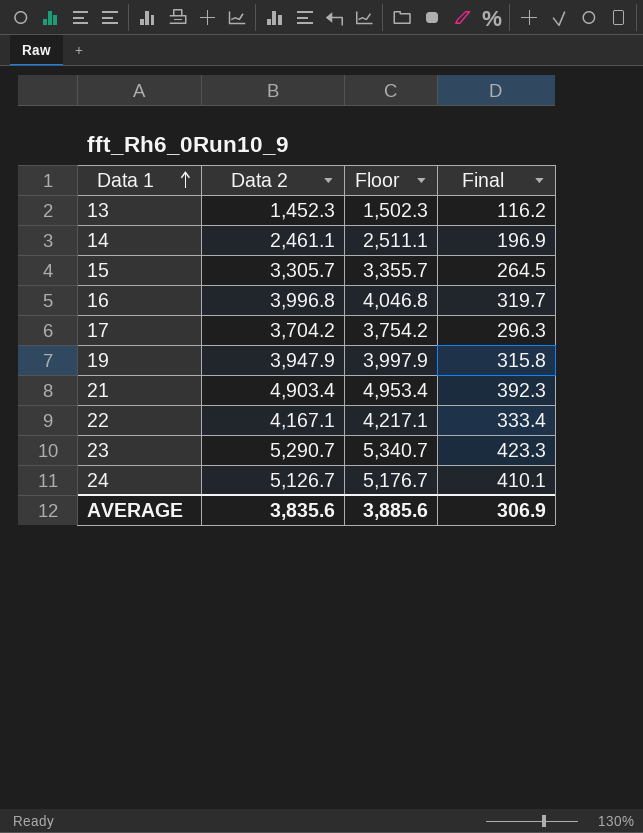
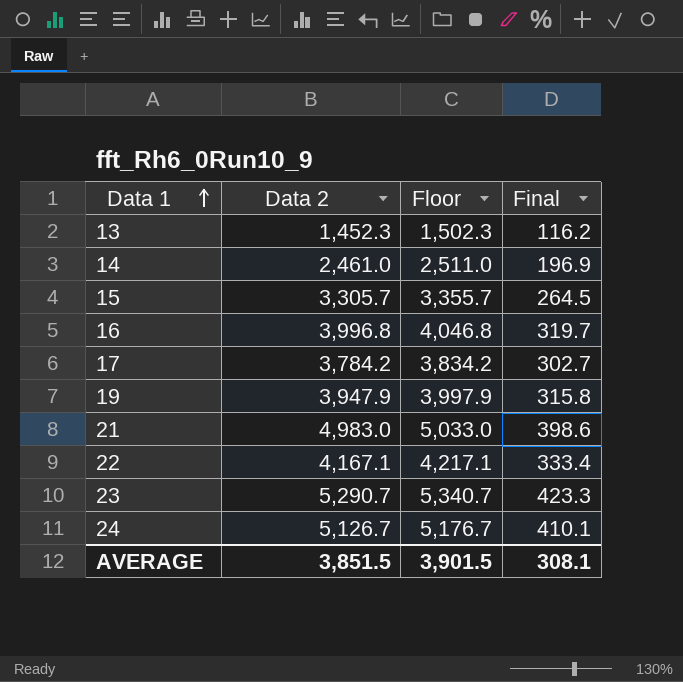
14 | Data 2: 2,461.1 -> 2,461.0
14 | Floor: 2,511.1 -> 2,511.0
17 | Data 2: 3,704.2 -> 3,784.2
17 | Floor: 3,754.2 -> 3,834.2
17 | Final: 296.3 -> 302.7
21 | Data 2: 4,903.4 -> 4,983.0
21 | Floor: 4,953.4 -> 5,033.0
21 | Final: 392.3 -> 398.6
AVERAGE | Data 2: 3,835.6 -> 3,851.5
AVERAGE | Floor: 3,885.6 -> 3,901.5
AVERAGE | Final: 306.9 -> 308.1

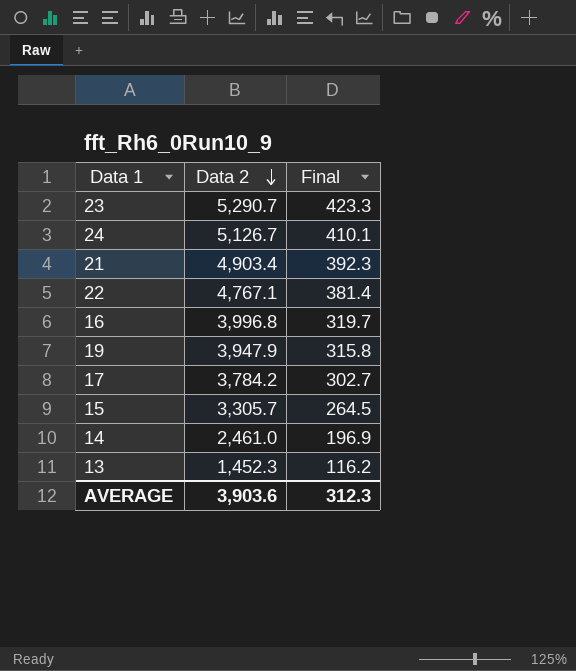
row order: Data 1 ascending -> Data 2 descending
column Floor | formula: [Data 2] + 50 -> none
21 | Data 2: 4,983.0 -> 4,903.4
21 | Final: 398.6 -> 392.3
22 | Data 2: 4,167.1 -> 4,767.1
22 | Final: 333.4 -> 381.4
AVERAGE | Data 2: 3,851.5 -> 3,903.6
AVERAGE | Final: 308.1 -> 312.3

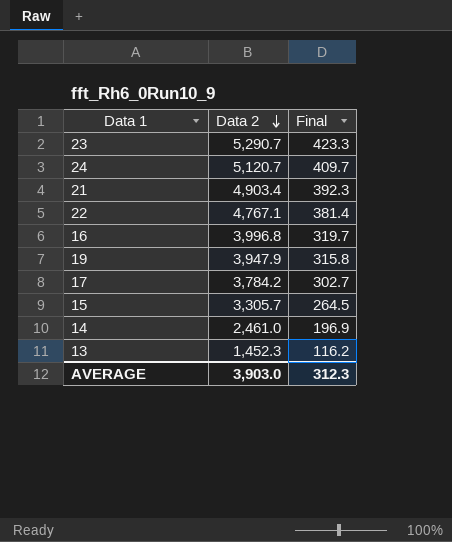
24 | Data 2: 5,126.7 -> 5,120.7
24 | Final: 410.1 -> 409.7
AVERAGE | Data 2: 3,903.6 -> 3,903.0

